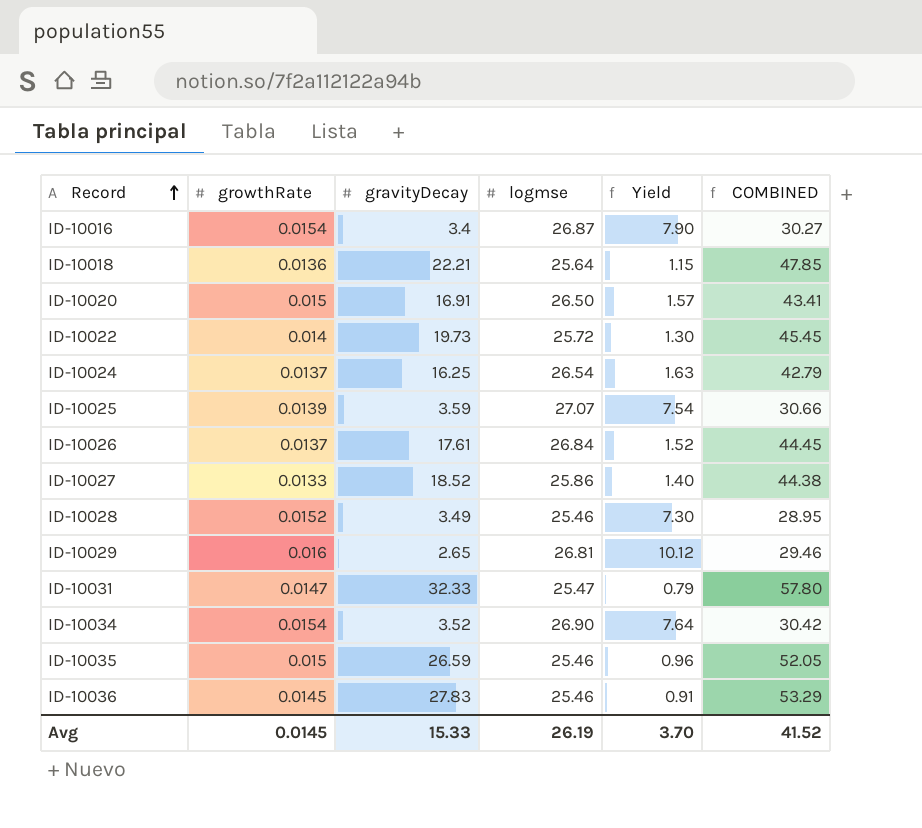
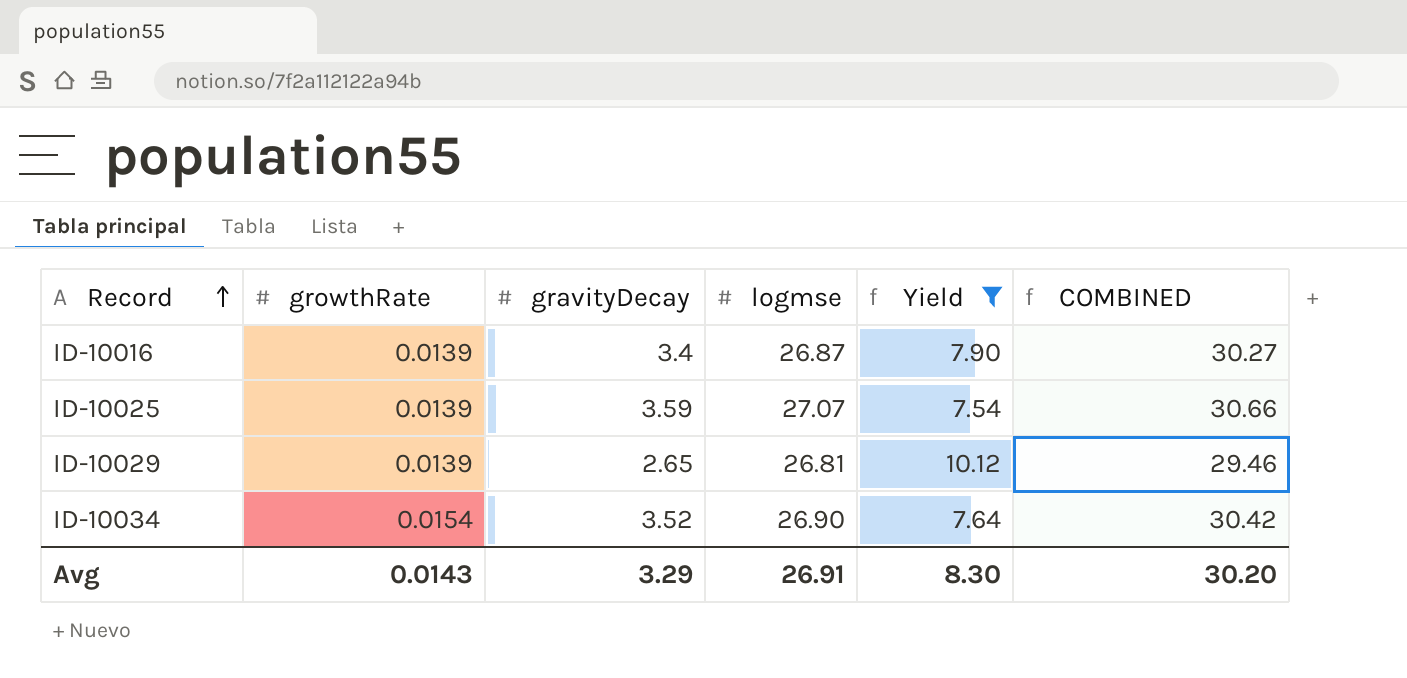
filter: none -> Yield >= 7.54
ID-10016 | growthRate: 0.0154 -> 0.0139
ID-10029 | growthRate: 0.016 -> 0.0139
Avg | growthRate: 0.0145 -> 0.0143
Avg | gravityDecay: 15.33 -> 3.29
Avg | logmse: 26.19 -> 26.91
Avg | Yield: 3.70 -> 8.30
Avg | COMBINED: 41.52 -> 30.20

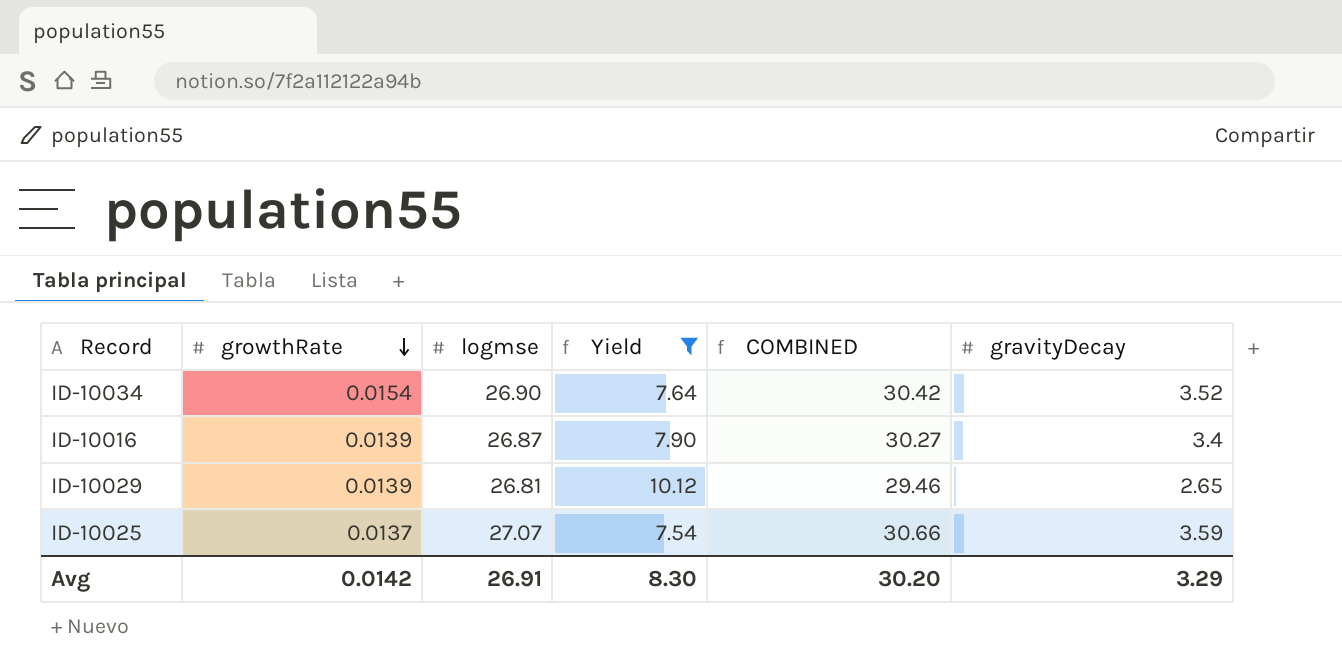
row order: Record ascending -> growthRate descending
column gravityDecay | position: 3 -> 6
ID-10025 | growthRate: 0.0139 -> 0.0137
Avg | growthRate: 0.0143 -> 0.0142

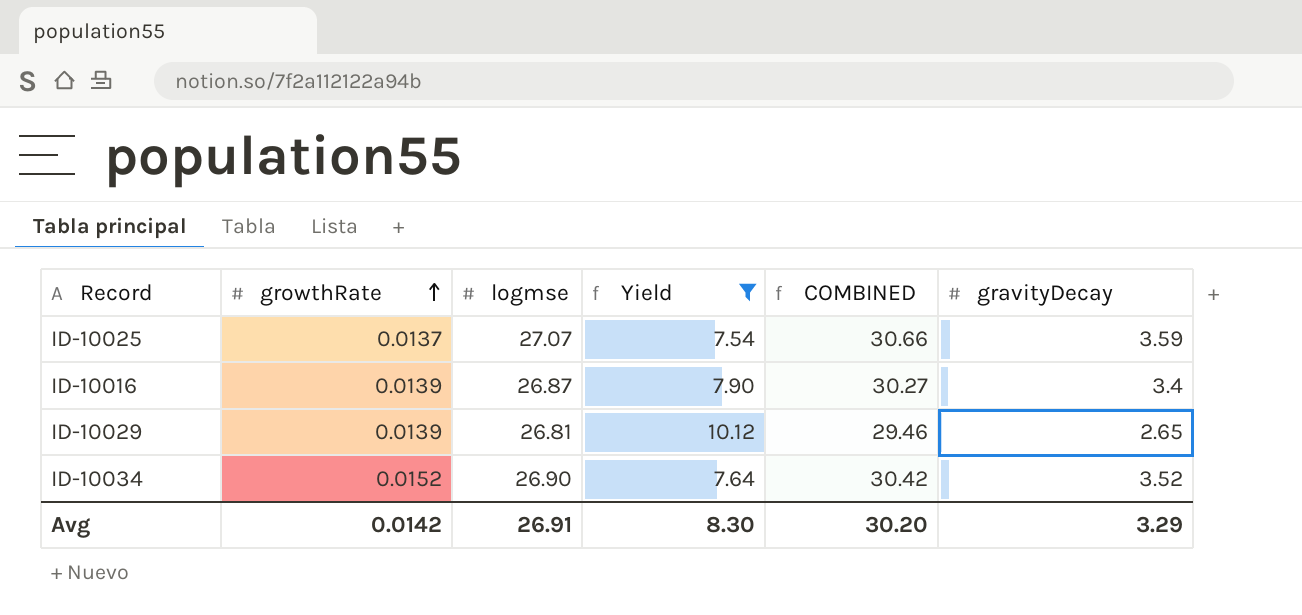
row order: growthRate descending -> growthRate ascending
ID-10034 | growthRate: 0.0154 -> 0.0152

